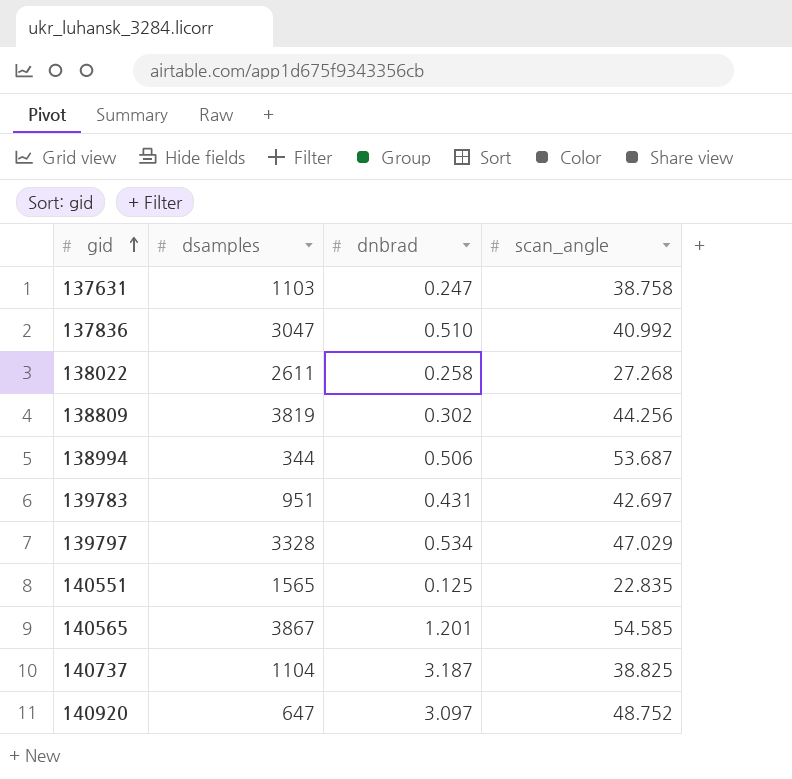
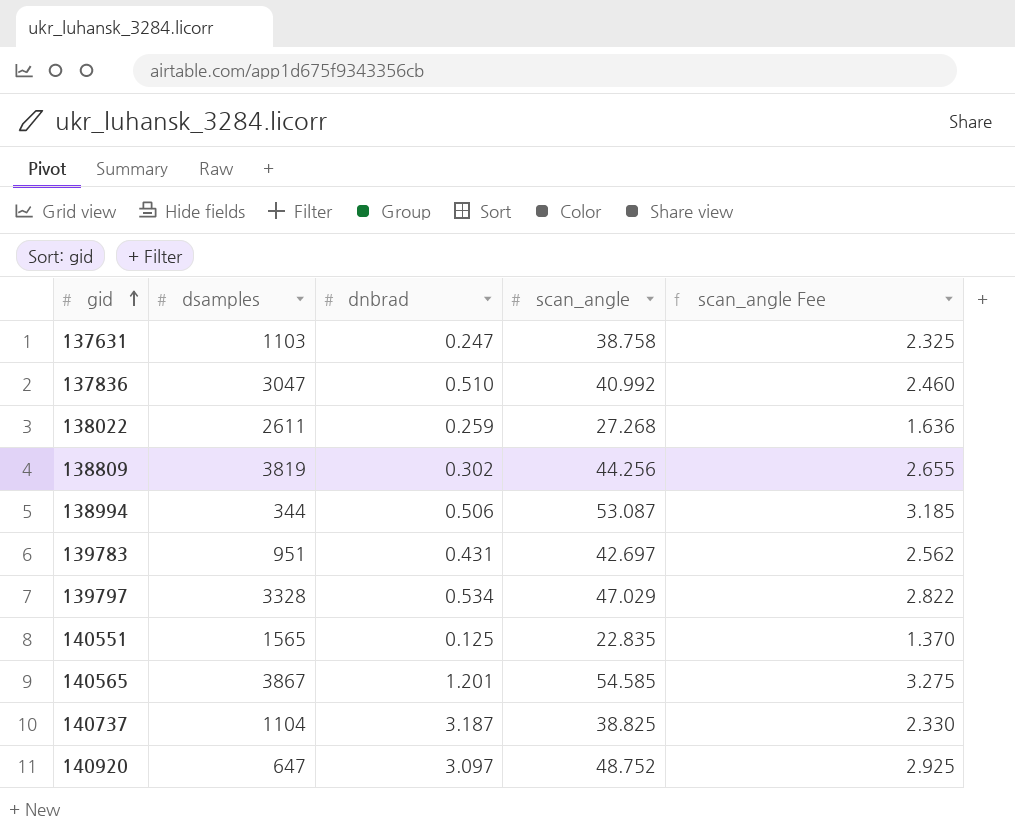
column scan_angle Fee | formula: none -> [scan_angle] * 0.06
138022 | dnbrad: 0.258 -> 0.259
138994 | scan_angle: 53.687 -> 53.087

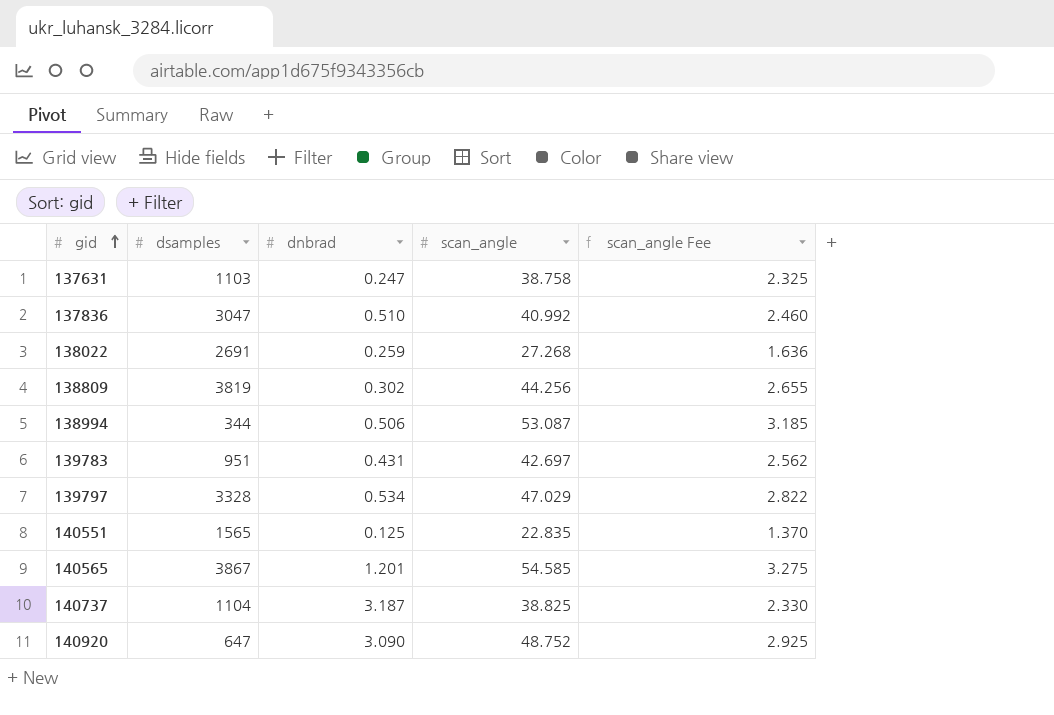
138022 | dsamples: 2611 -> 2691
140920 | dnbrad: 3.097 -> 3.090

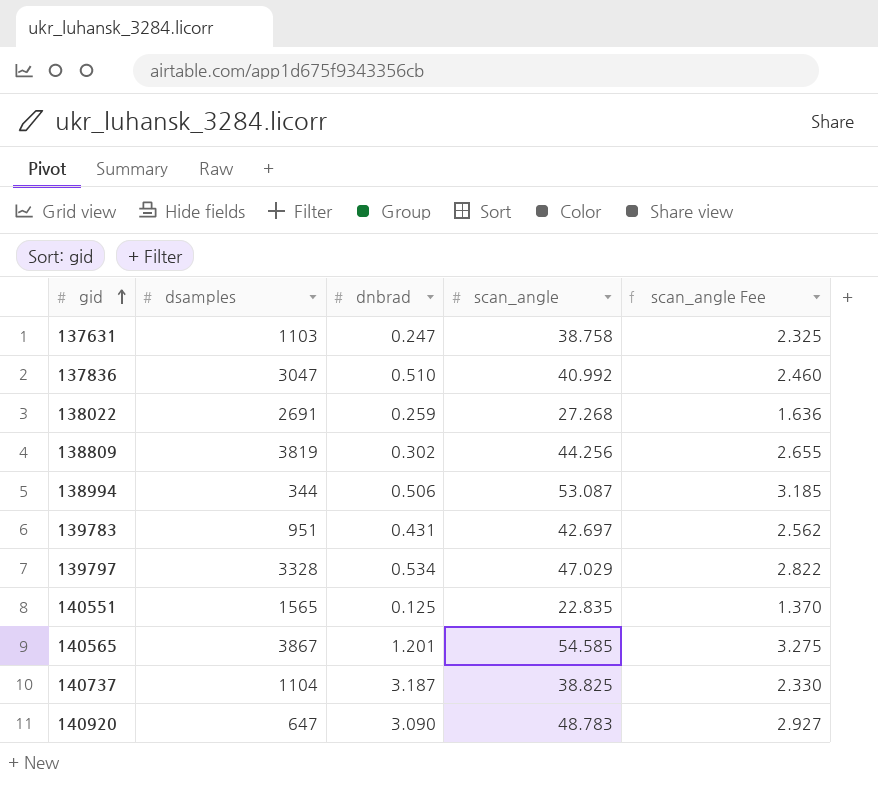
140920 | scan_angle: 48.752 -> 48.783
140920 | scan_angle Fee: 2.925 -> 2.927

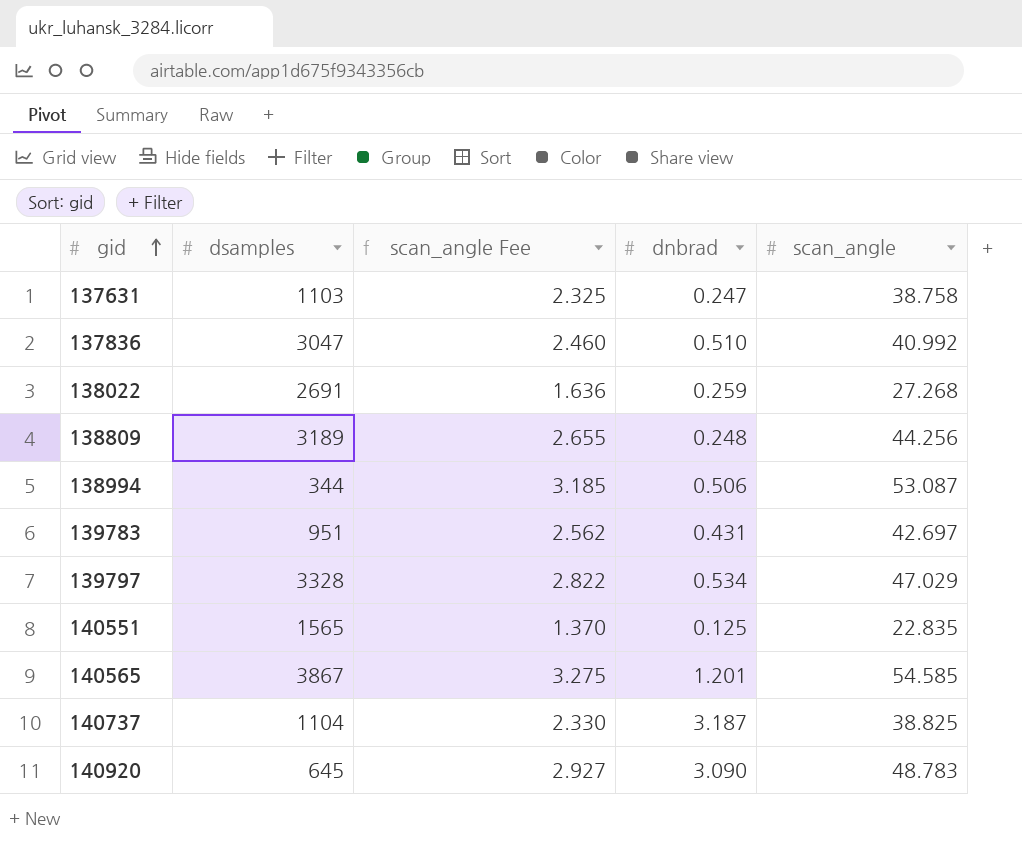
column scan_angle Fee | position: 5 -> 3
138809 | dsamples: 3819 -> 3189
138809 | dnbrad: 0.302 -> 0.248
140920 | dsamples: 647 -> 645

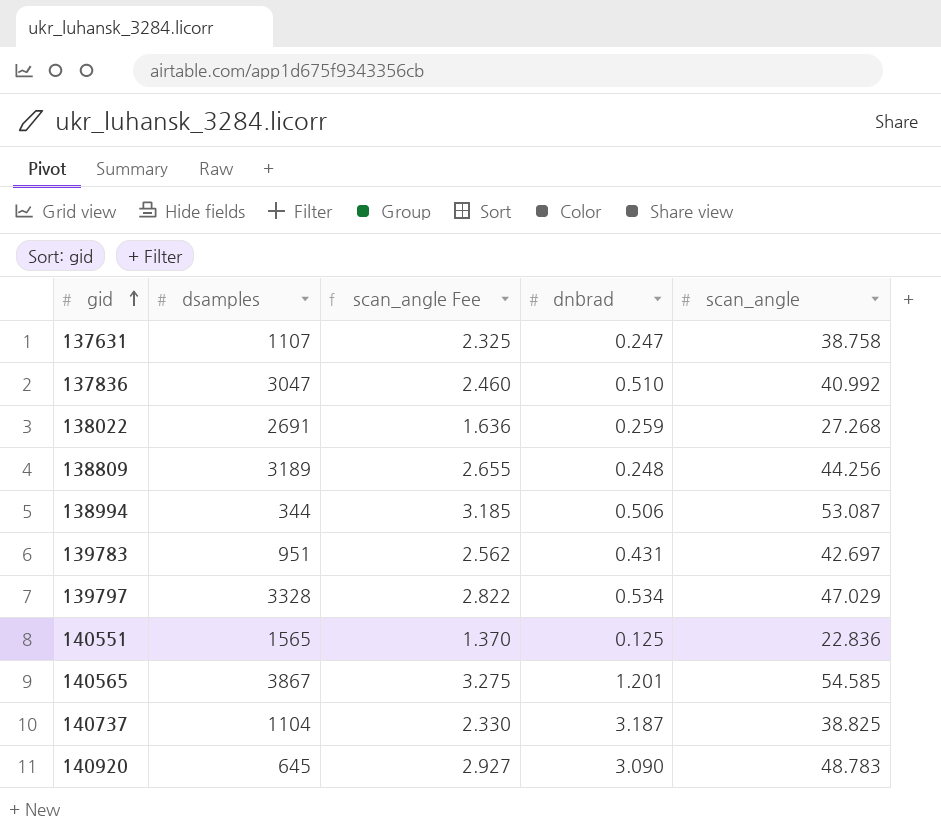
137631 | dsamples: 1103 -> 1107
140551 | scan_angle: 22.835 -> 22.836

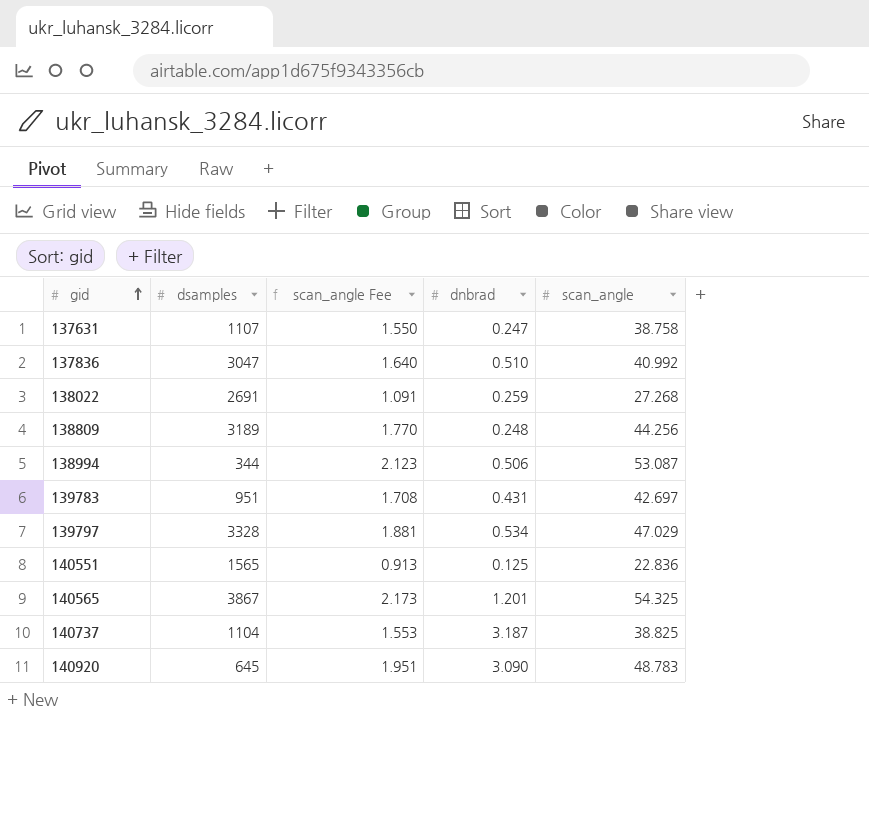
column scan_angle Fee | formula: [scan_angle] * 0.06 -> [scan_angle] * 0.04
140565 | scan_angle: 54.585 -> 54.325

